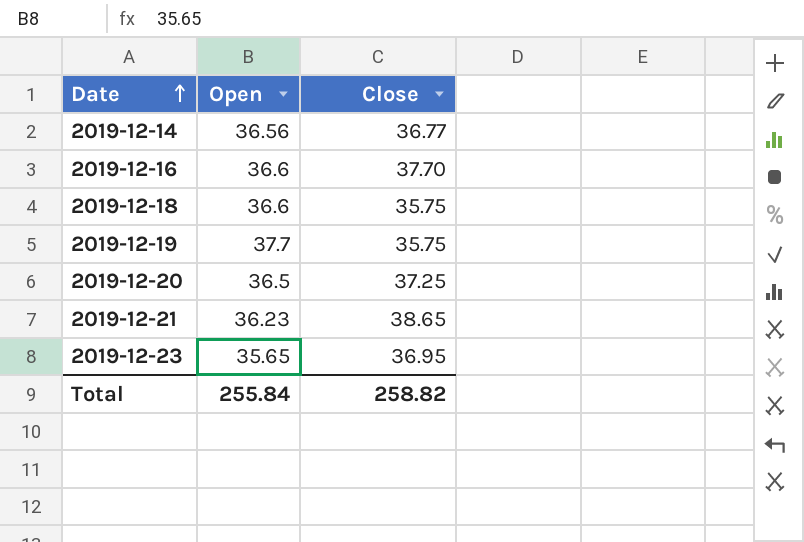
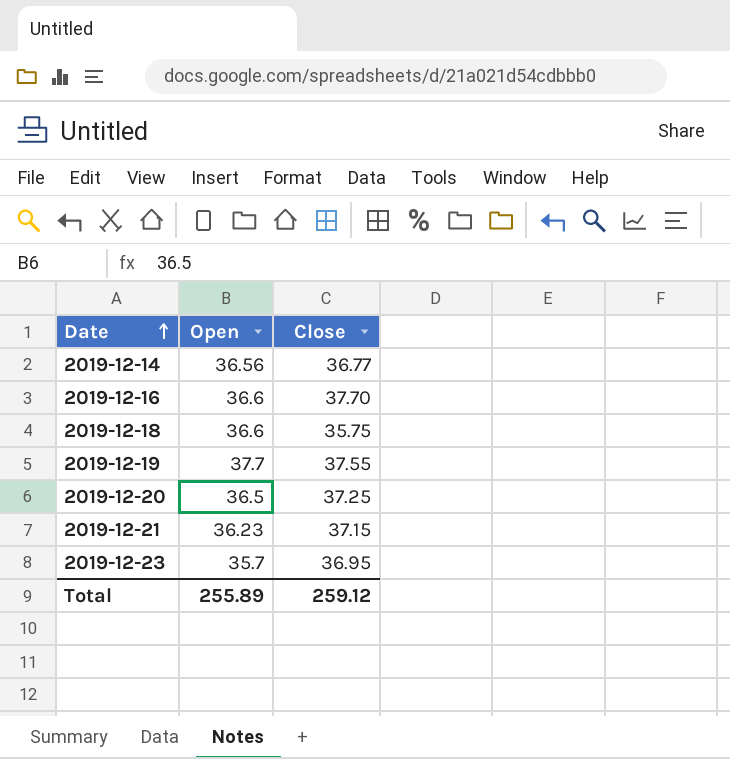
2019-12-19 | Close: 35.75 -> 37.55
2019-12-21 | Close: 38.65 -> 37.15
2019-12-23 | Open: 35.65 -> 35.7
Total | Open: 255.84 -> 255.89
Total | Close: 258.82 -> 259.12

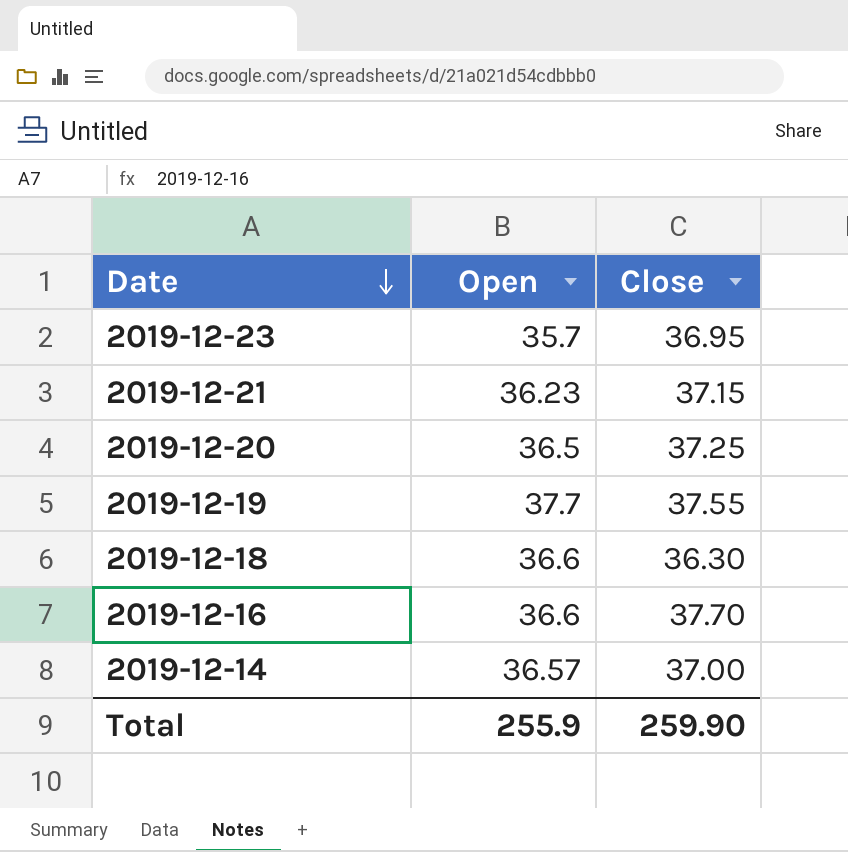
row order: Date ascending -> Date descending
2019-12-18 | Close: 35.75 -> 36.30
2019-12-14 | Open: 36.56 -> 36.57
2019-12-14 | Close: 36.77 -> 37.00
Total | Open: 255.89 -> 255.9
Total | Close: 259.12 -> 259.90

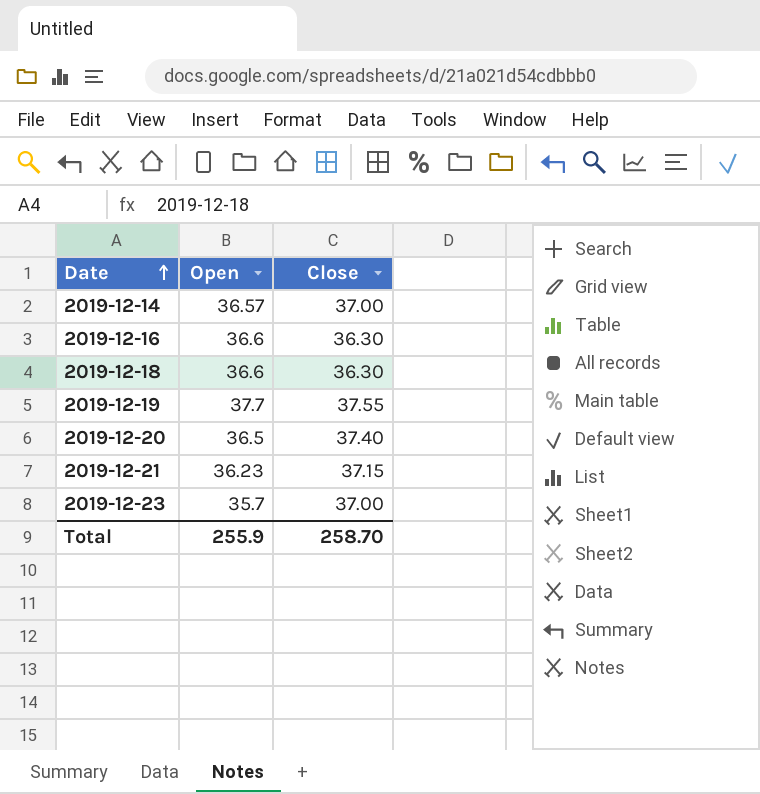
row order: Date descending -> Date ascending
2019-12-16 | Close: 37.70 -> 36.30
2019-12-20 | Close: 37.25 -> 37.40
2019-12-23 | Close: 36.95 -> 37.00
Total | Close: 259.90 -> 258.70

